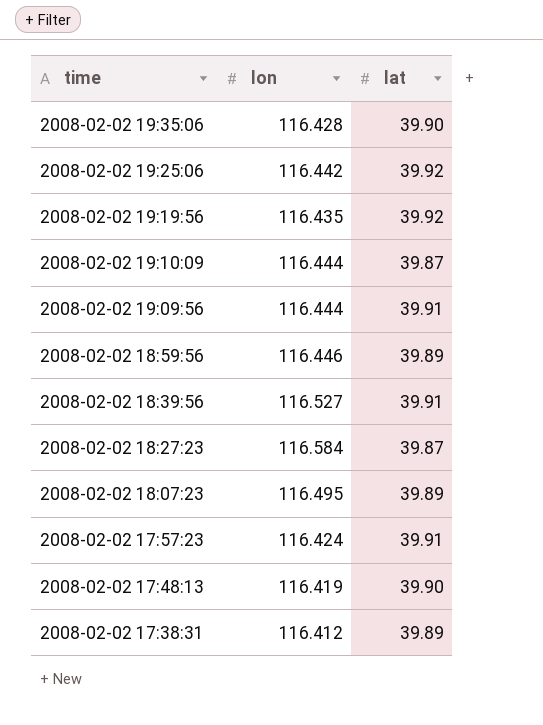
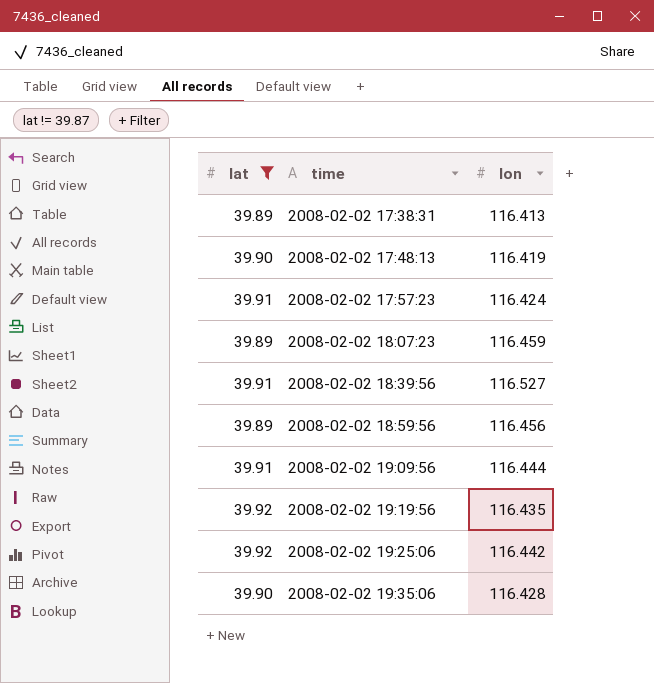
filter: none -> lat != 39.87
row order: time descending -> time ascending
column lat | position: 3 -> 1
2008-02-02 17:38:31 | lon: 116.412 -> 116.413
2008-02-02 18:07:23 | lon: 116.495 -> 116.459
2008-02-02 18:59:56 | lon: 116.446 -> 116.456

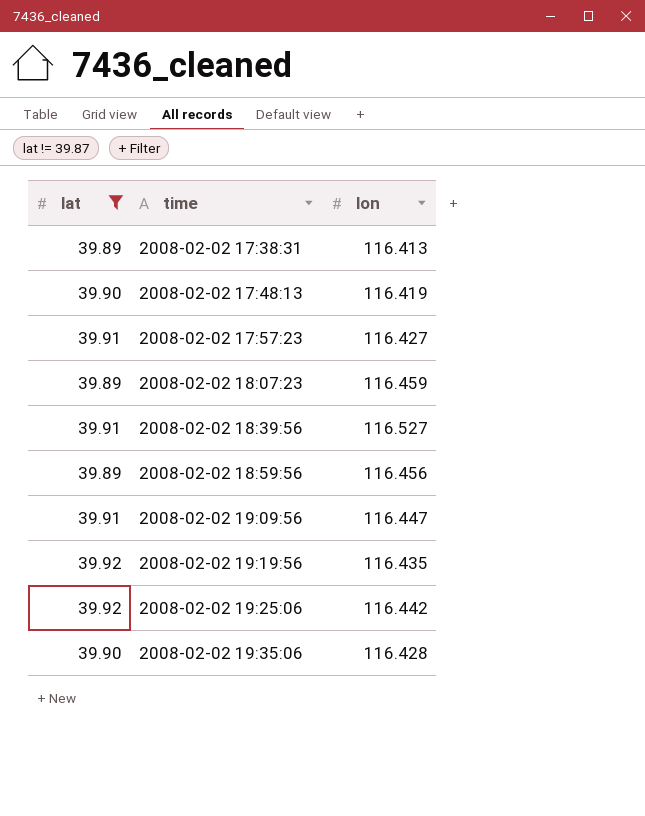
2008-02-02 17:57:23 | lon: 116.424 -> 116.427
2008-02-02 19:09:56 | lon: 116.444 -> 116.447

